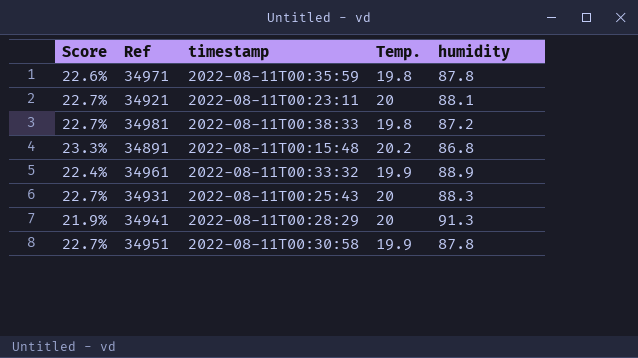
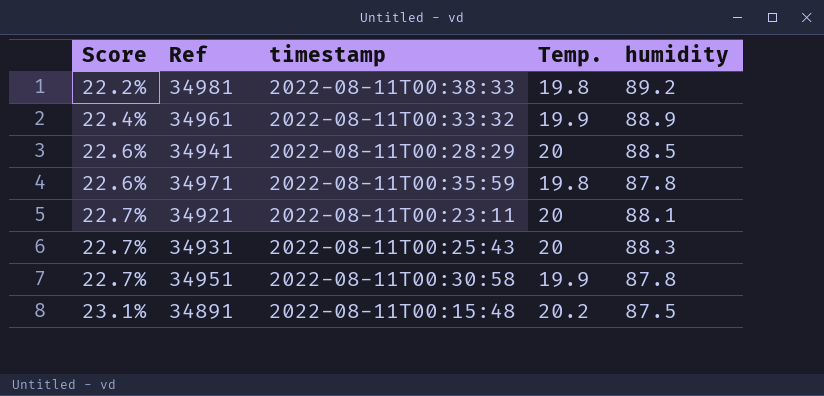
row order: none -> Score ascending
34981 | Score: 22.7% -> 22.2%
34981 | humidity: 87.2 -> 89.2
34941 | Score: 21.9% -> 22.6%
34941 | humidity: 91.3 -> 88.5
34891 | Score: 23.3% -> 23.1%
34891 | humidity: 86.8 -> 87.5

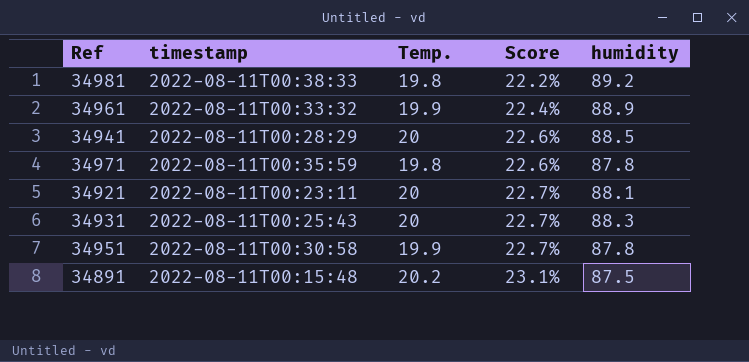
column Score | position: 1 -> 4

